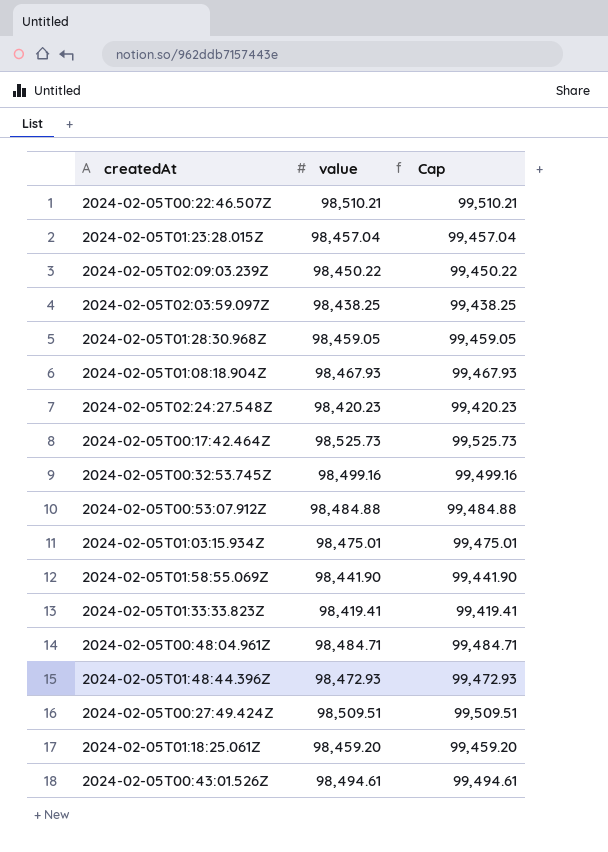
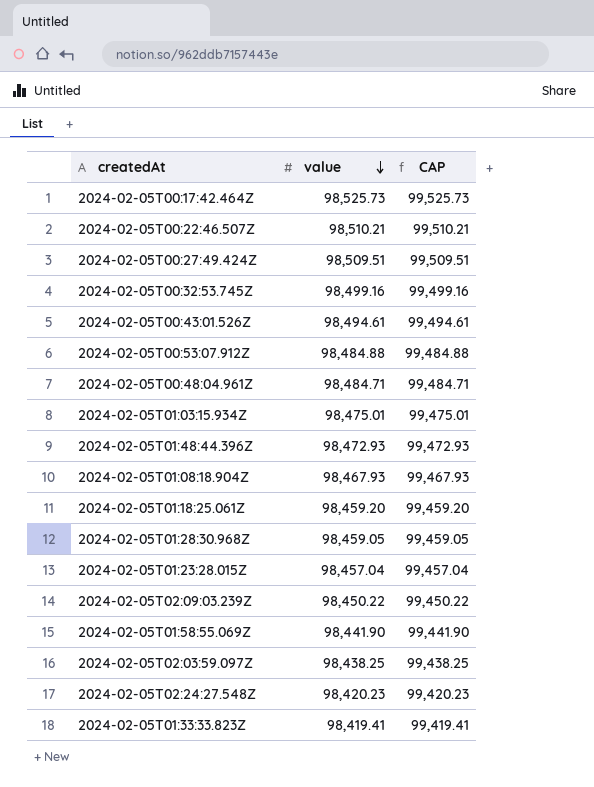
row order: none -> value descending
column name: Cap -> CAP

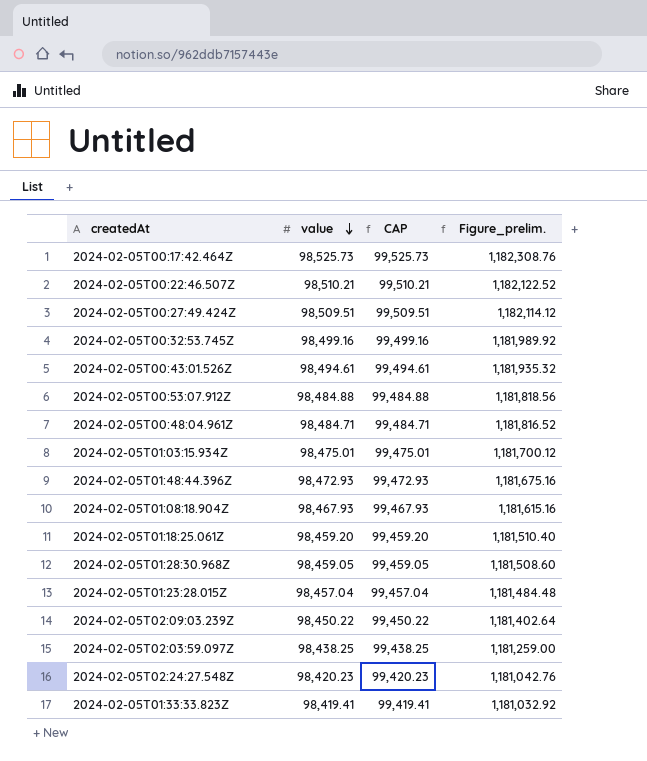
column Figure_prelim. | formula: none -> [value] * 12
row 2024-02-05T01:58:55.069Z: 98,441.90 | 99,441.90 -> none

